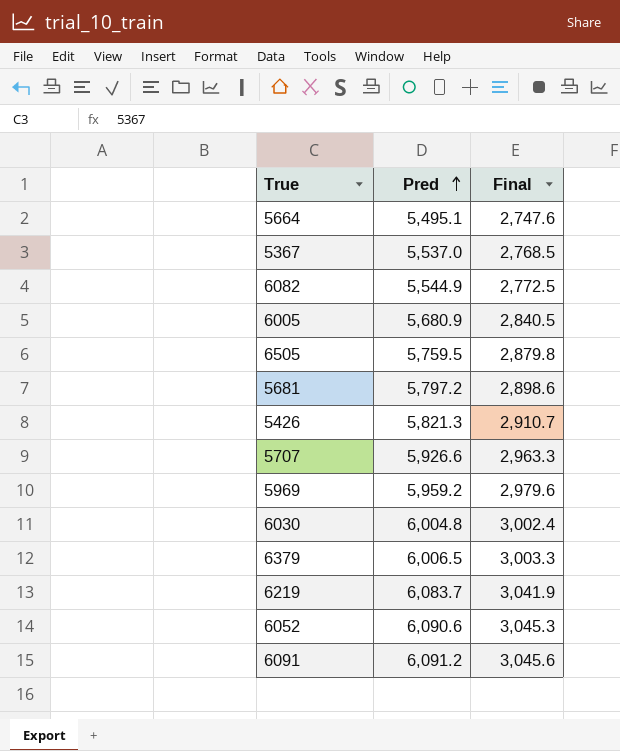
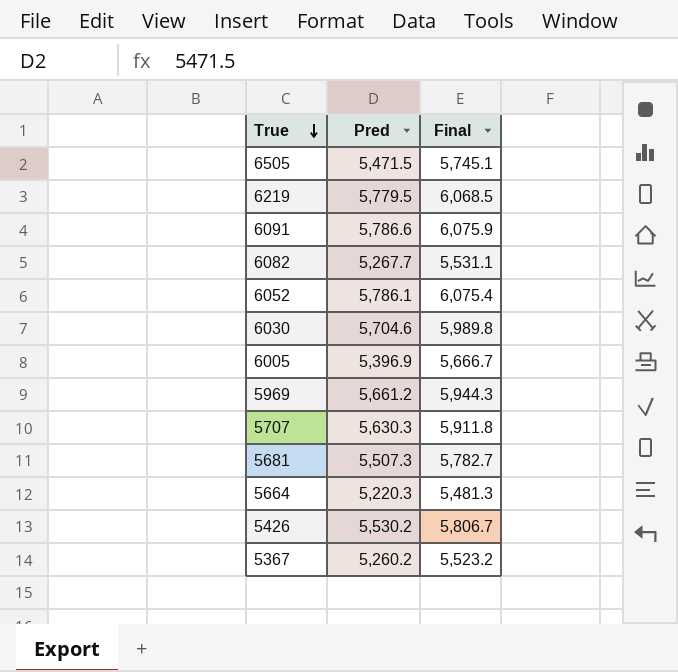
row order: Pred ascending -> True descending
column Final | formula: [Pred] * 0.5 -> [Pred] * 1.05
row 6379: 6,006.5 | 3,003.3 -> none
6505 | Pred: 5,759.5 -> 5,471.5
6219 | Pred: 6,083.7 -> 5,779.5
6091 | Pred: 6,091.2 -> 5,786.6
6082 | Pred: 5,544.9 -> 5,267.7
6052 | Pred: 6,090.6 -> 5,786.1
6030 | Pred: 6,004.8 -> 5,704.6
6005 | Pred: 5,680.9 -> 5,396.9
5969 | Pred: 5,959.2 -> 5,661.2
5707 | Pred: 5,926.6 -> 5,630.3
5681 | Pred: 5,797.2 -> 5,507.3
5664 | Pred: 5,495.1 -> 5,220.3
5426 | Pred: 5,821.3 -> 5,530.2
5367 | Pred: 5,537.0 -> 5,260.2

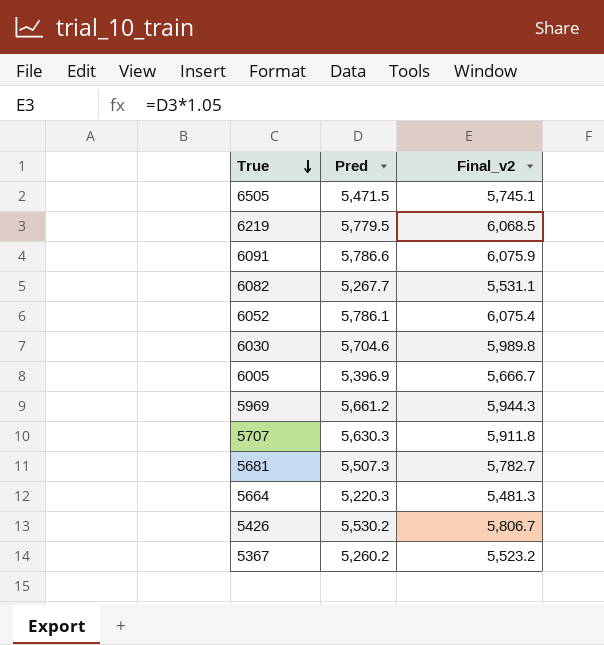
column name: Final -> Final_v2

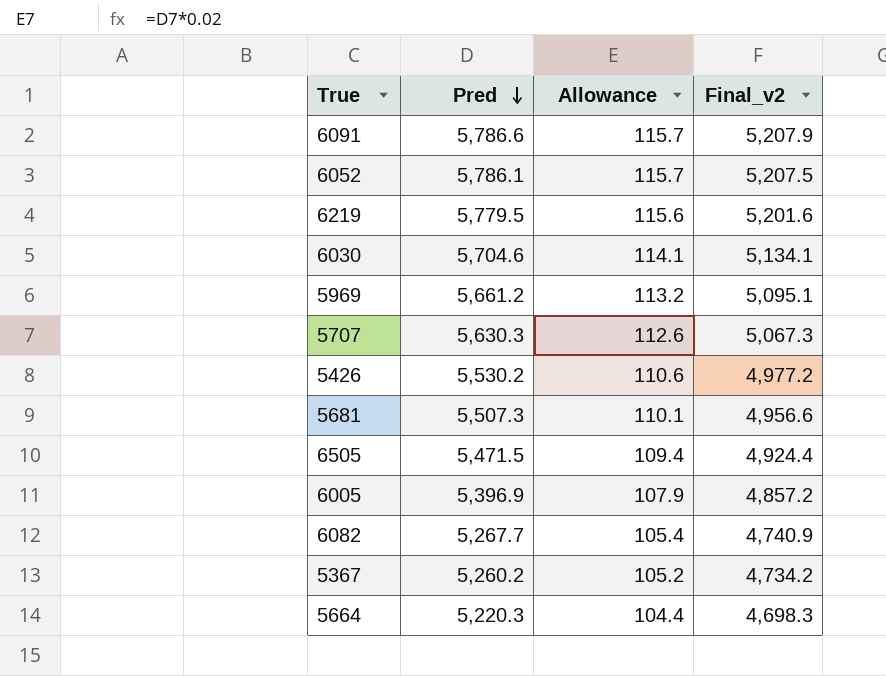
row order: True descending -> Pred descending
column Allowance | formula: none -> [Pred] * 0.02
column Final_v2 | formula: [Pred] * 1.05 -> [Pred] * 0.9

